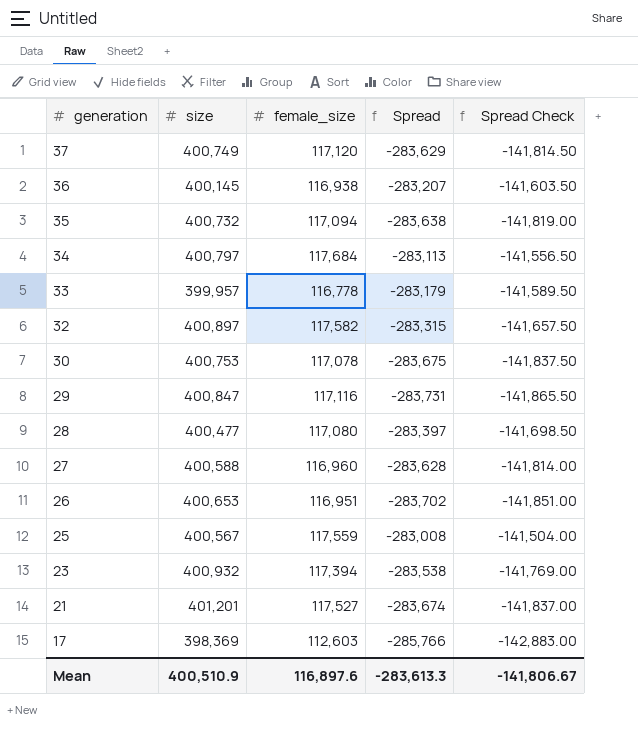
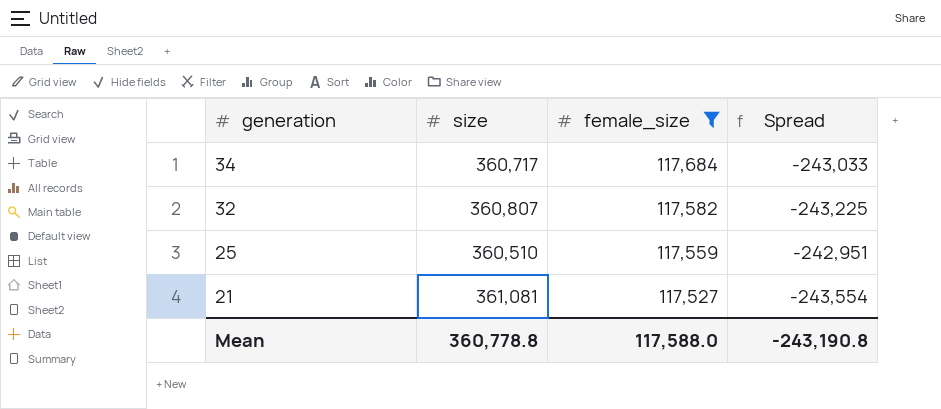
filter: none -> female_size >= 117,527
column Spread Check | formula: [Spread] * 0.5 -> none
34 | size: 400,797 -> 360,717
34 | Spread: -283,113 -> -243,033
32 | size: 400,897 -> 360,807
32 | Spread: -283,315 -> -243,225
25 | size: 400,567 -> 360,510
25 | Spread: -283,008 -> -242,951
21 | size: 401,201 -> 361,081
21 | Spread: -283,674 -> -243,554
Mean | size: 400,510.9 -> 360,778.8
Mean | female_size: 116,897.6 -> 117,588.0
Mean | Spread: -283,613.3 -> -243,190.8

